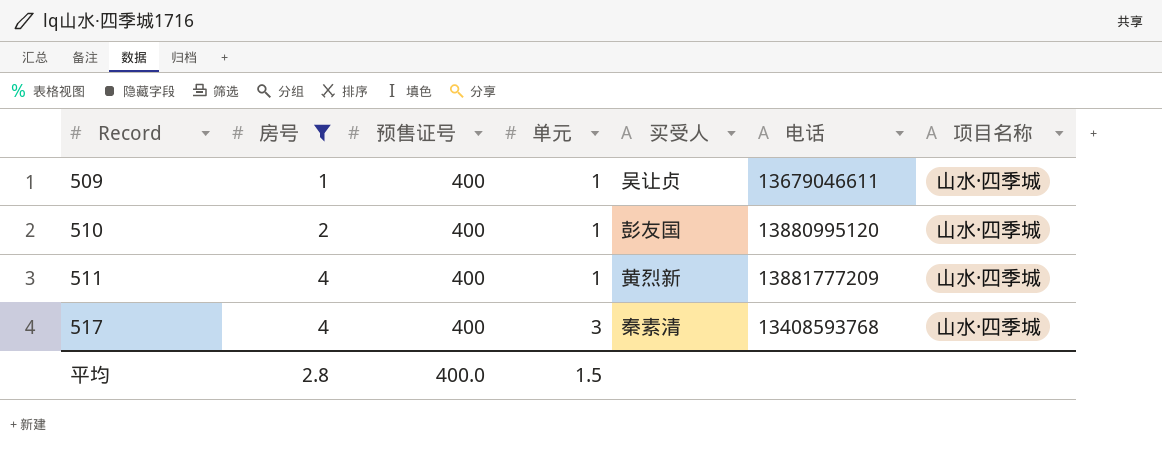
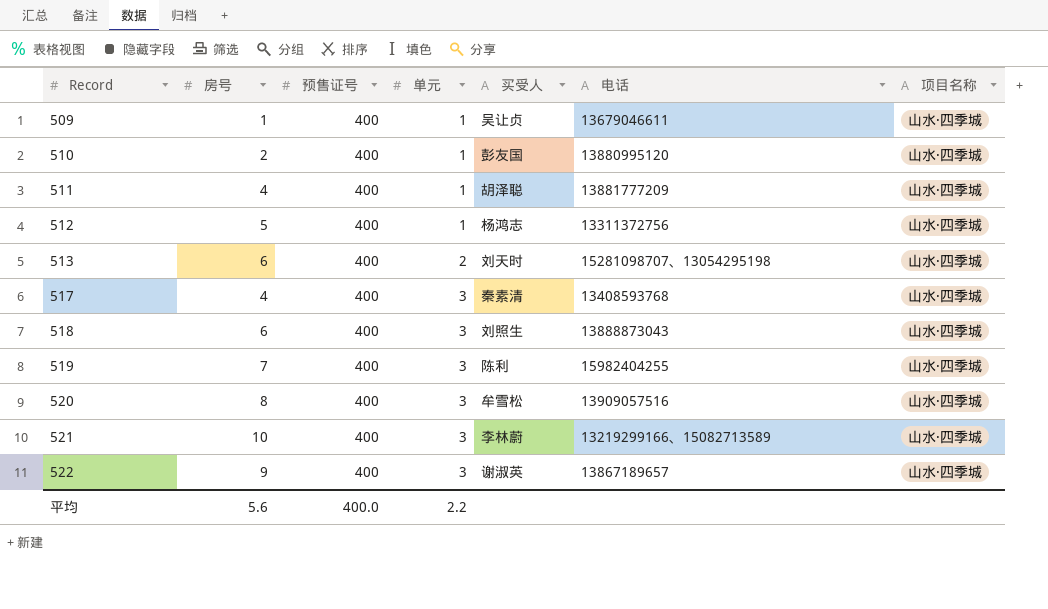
filter: 房号 <= 4 -> none
511 | 买受人: 黄烈新 -> 胡泽聪
平均 | 房号: 2.8 -> 5.6
平均 | 单元: 1.5 -> 2.2

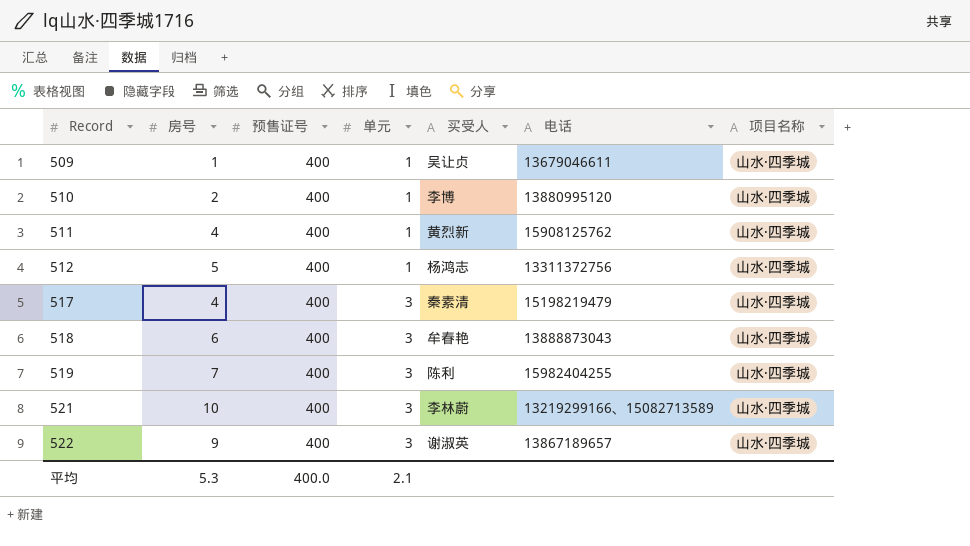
row 513: 6 | 400 | 2 | 刘天时 | 15281098707、13054295198 | 山水·四季城 -> none
row 520: 8 | 400 | 3 | 牟雪松 | 13909057516 | 山水·四季城 -> none
510 | 买受人: 彭友国 -> 李博
511 | 买受人: 胡泽聪 -> 黄烈新
511 | 电话: 13881777209 -> 15908125762
517 | 电话: 13408593768 -> 15198219479
518 | 买受人: 刘照生 -> 牟春艳
平均 | 房号: 5.6 -> 5.3
平均 | 单元: 2.2 -> 2.1

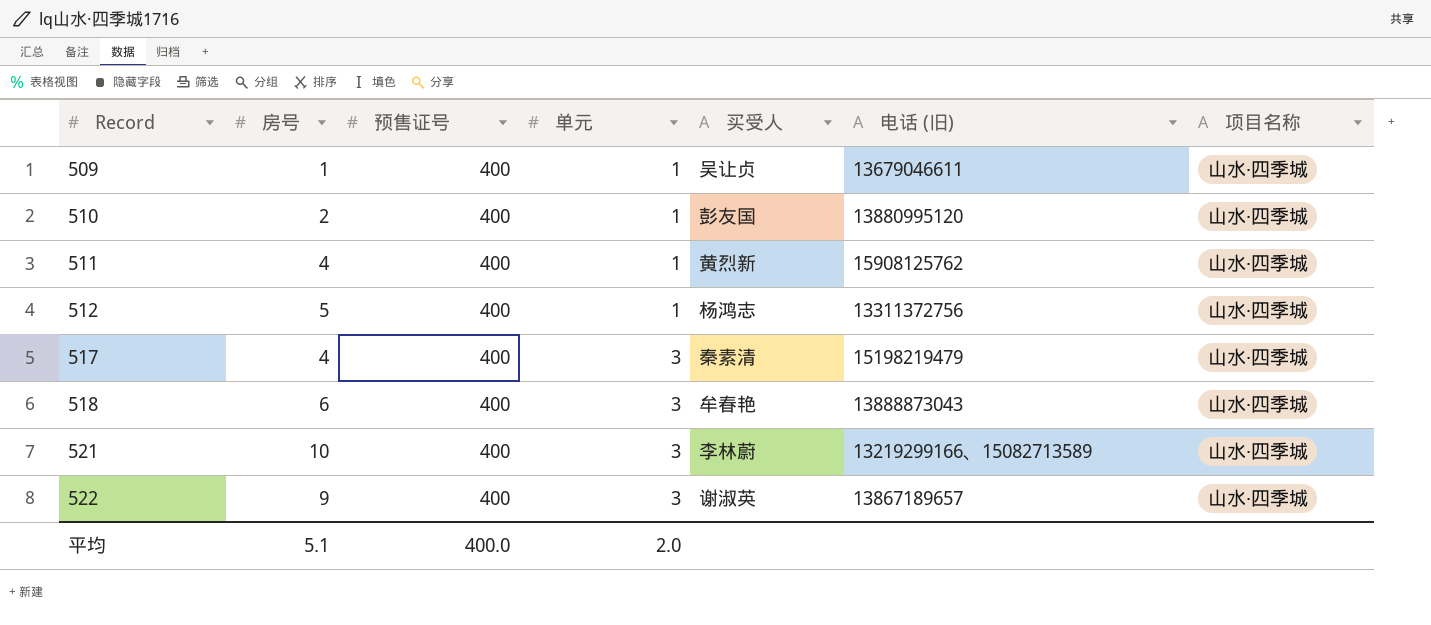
column name: 电话 -> 电话 (旧)
row 519: 7 | 400 | 3 | 陈利 | 15982404255 | 山水·四季城 -> none
510 | 买受人: 李博 -> 彭友国
平均 | 房号: 5.3 -> 5.1
平均 | 单元: 2.1 -> 2.0

